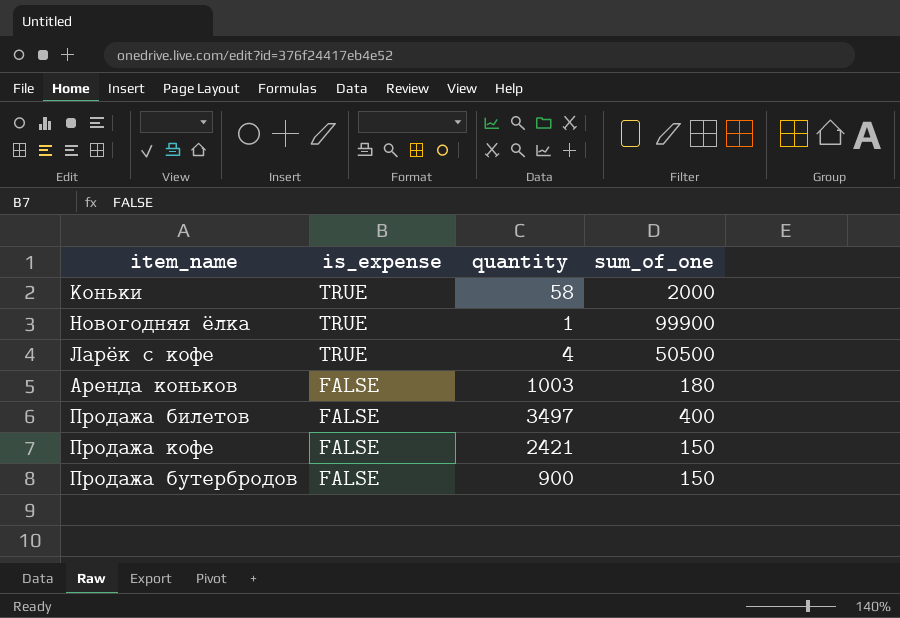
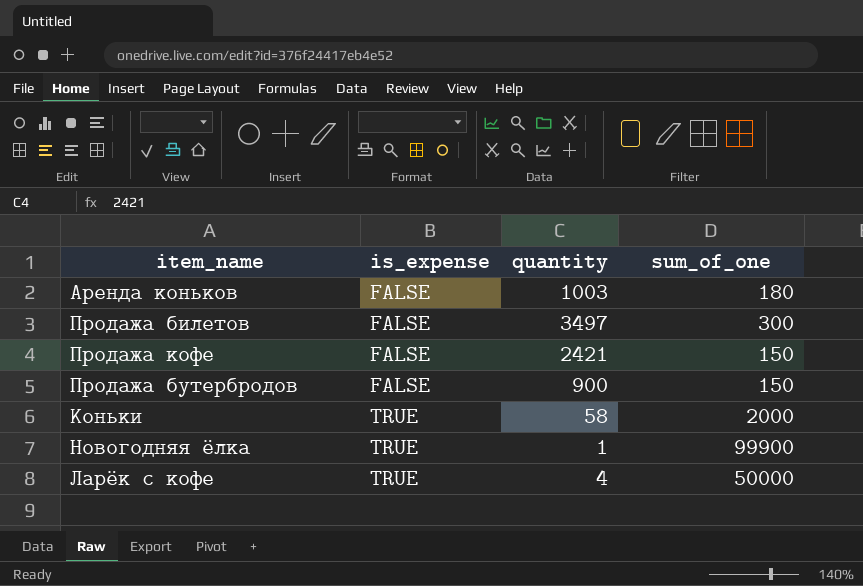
row order: is_expense descending -> is_expense ascending
Продажа билетов | sum_of_one: 400 -> 300
Ларёк с кофе | sum_of_one: 50500 -> 50000

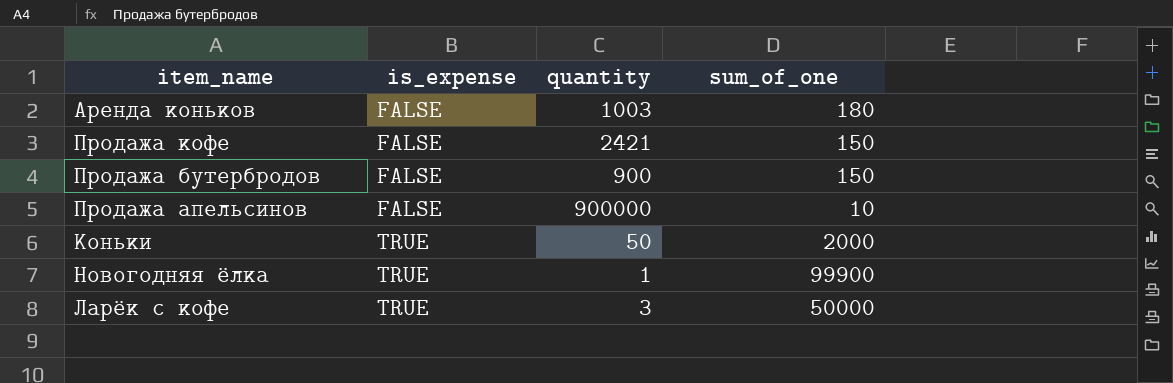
row Продажа билетов: FALSE | 3497 | 300 -> none
row Продажа апельсинов: none -> FALSE | 900000 | 10
Коньки | quantity: 58 -> 50
Ларёк с кофе | quantity: 4 -> 3

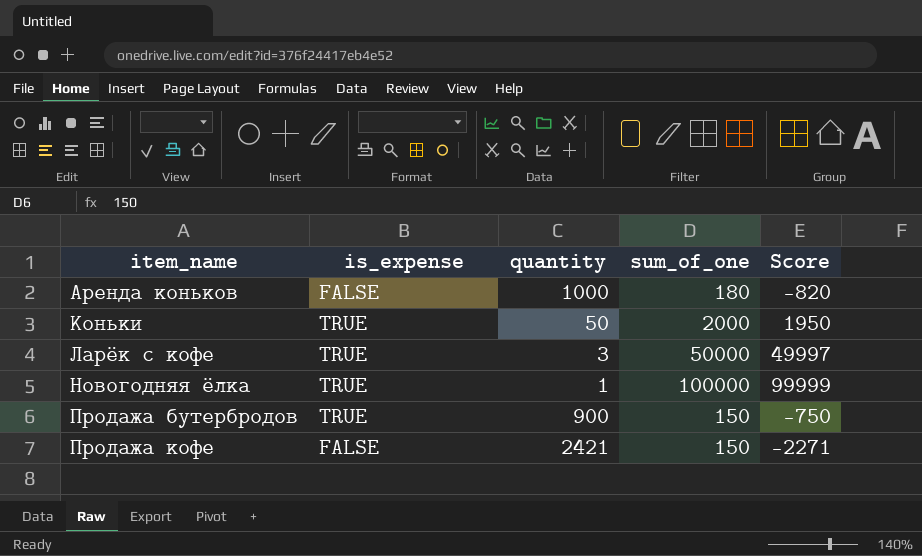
row order: is_expense ascending -> item_name ascending
column Score | formula: none -> [sum_of_one] - [quantity]
row Продажа апельсинов: FALSE | 900000 | 10 -> none
Аренда коньков | quantity: 1003 -> 1000
Новогодняя ёлка | sum_of_one: 99900 -> 100000
Продажа бутербродов | is_expense: FALSE -> TRUE

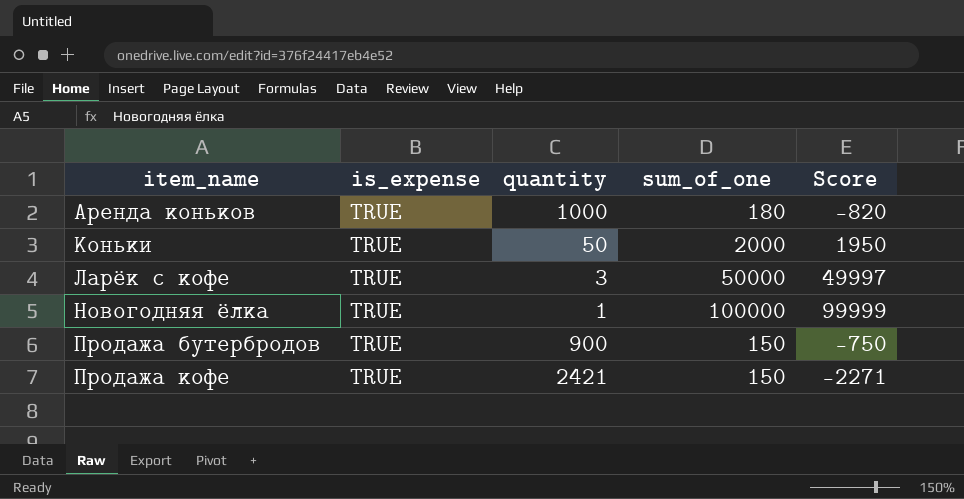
Аренда коньков | is_expense: FALSE -> TRUE
Продажа кофе | is_expense: FALSE -> TRUE

